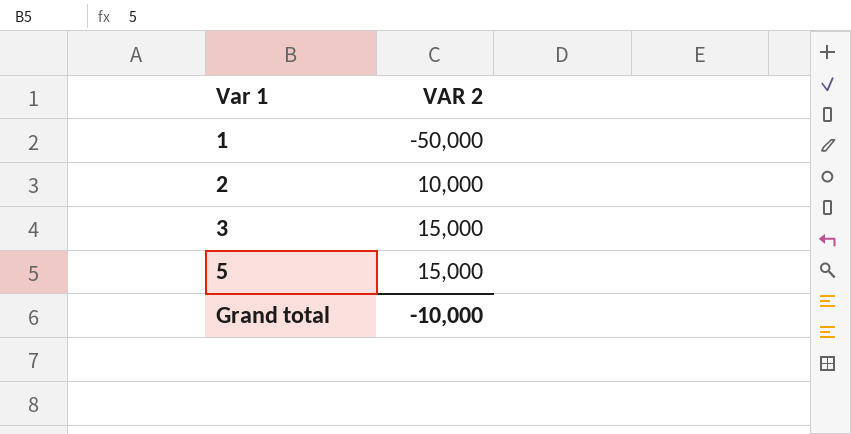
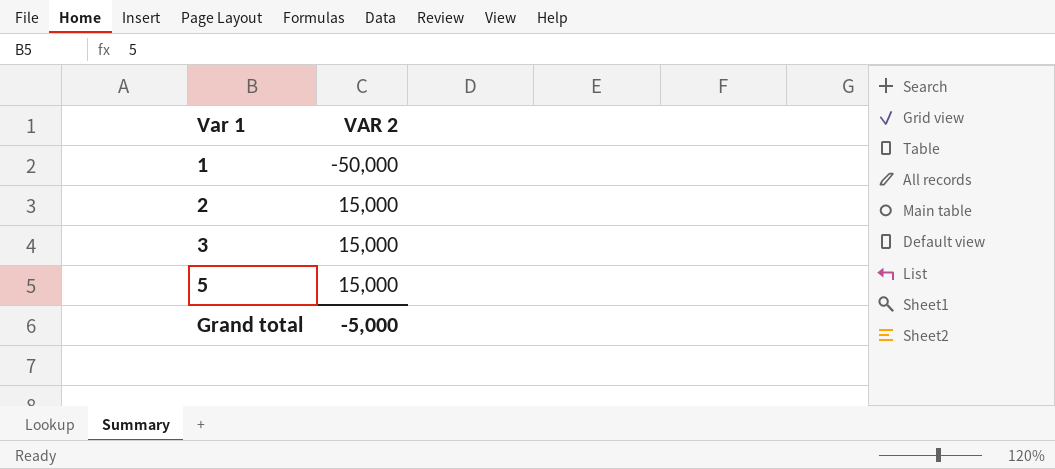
2 | VAR 2: 10,000 -> 15,000
Grand total | VAR 2: -10,000 -> -5,000

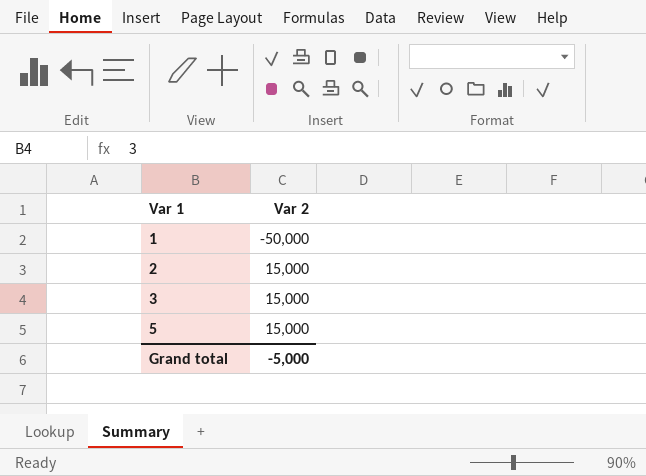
column name: VAR 2 -> Var 2

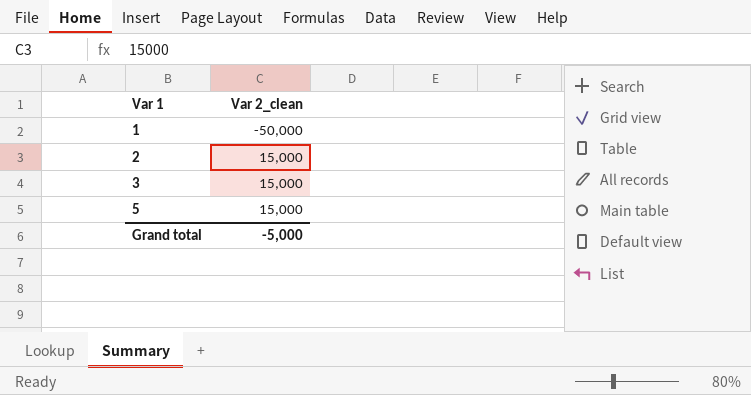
column name: Var 2 -> Var 2_clean

